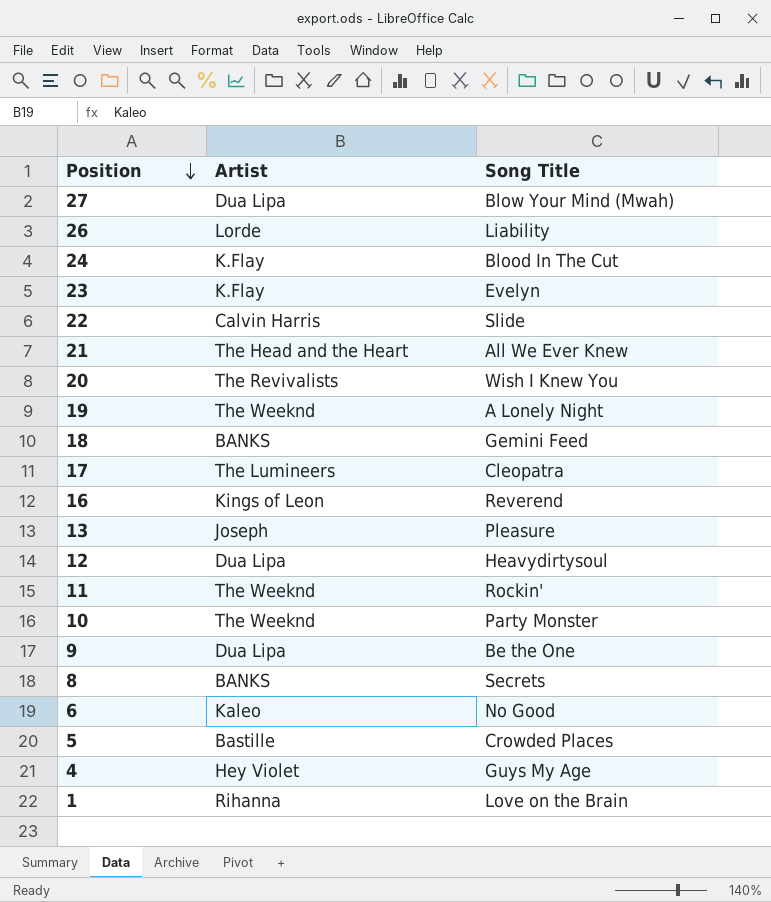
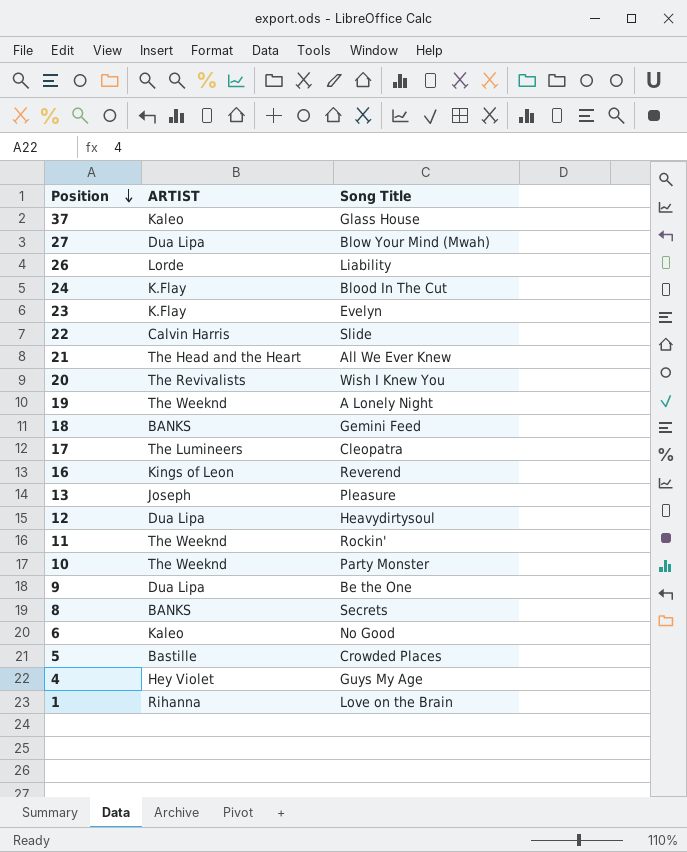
column name: Artist -> ARTIST
row 37: none -> Kaleo | Glass House

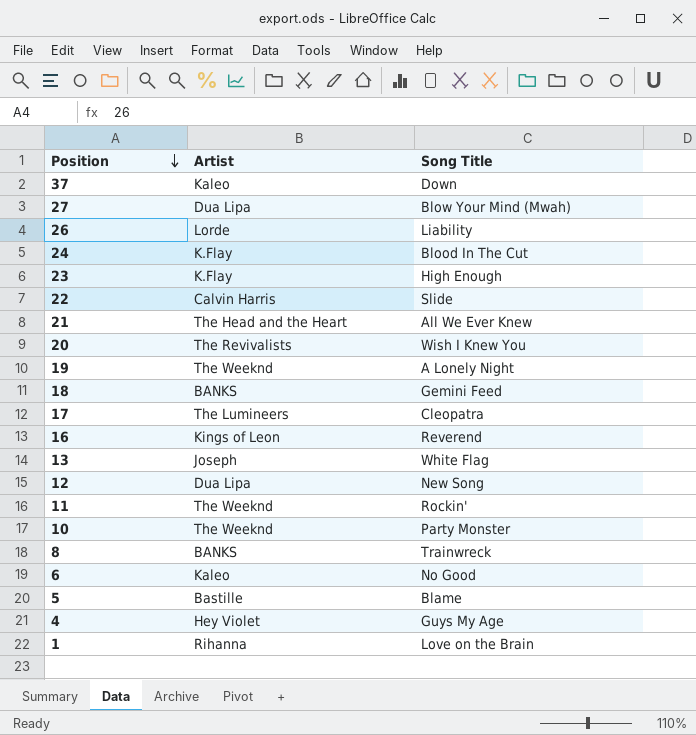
column name: ARTIST -> Artist
row 9: Dua Lipa | Be the One -> none
37 | Song Title: Glass House -> Down
23 | Song Title: Evelyn -> High Enough
13 | Song Title: Pleasure -> White Flag
12 | Song Title: Heavydirtysoul -> New Song
8 | Song Title: Secrets -> Trainwreck
5 | Song Title: Crowded Places -> Blame

